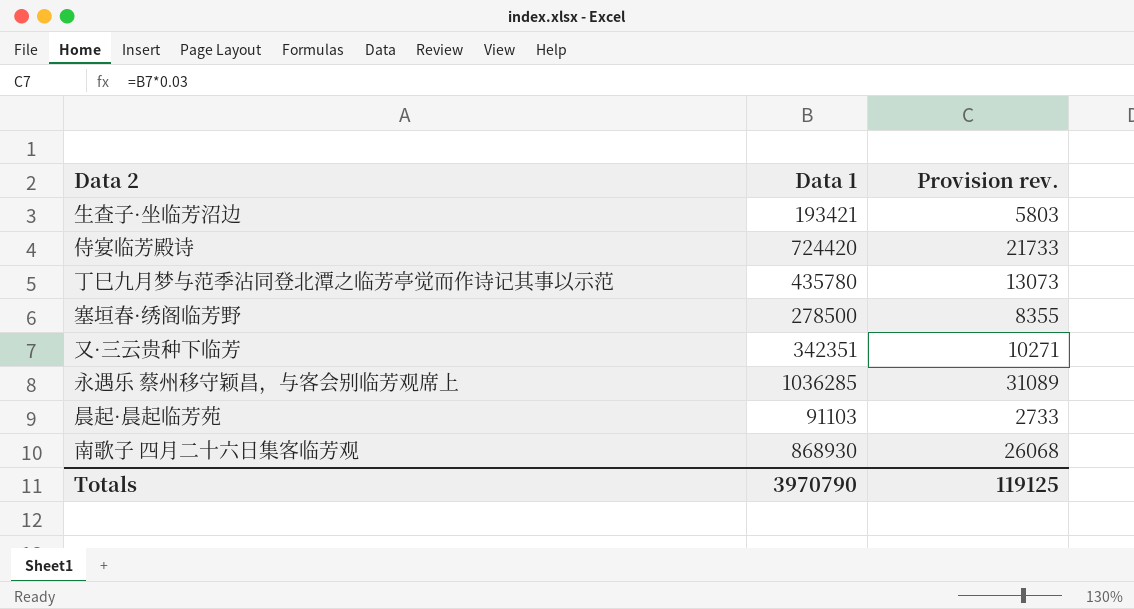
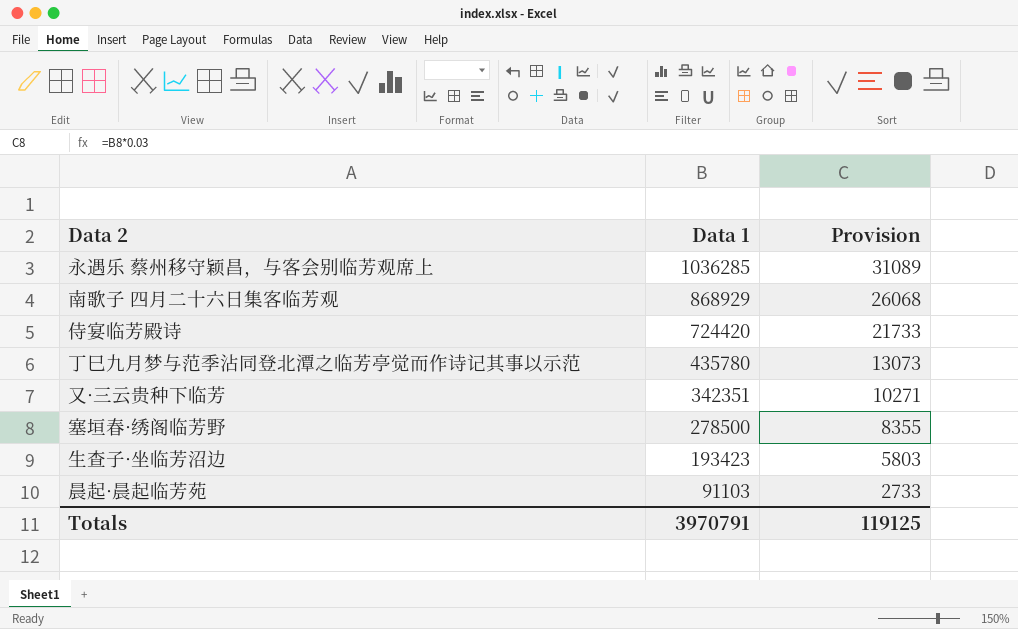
row order: none -> Data 1 descending
column name: Provision rev. -> Provision
南歌子 四月二十六日集客临芳观 | Data 1: 868930 -> 868929
生查子·坐临芳沼边 | Data 1: 193421 -> 193423
Totals | Data 1: 3970790 -> 3970791

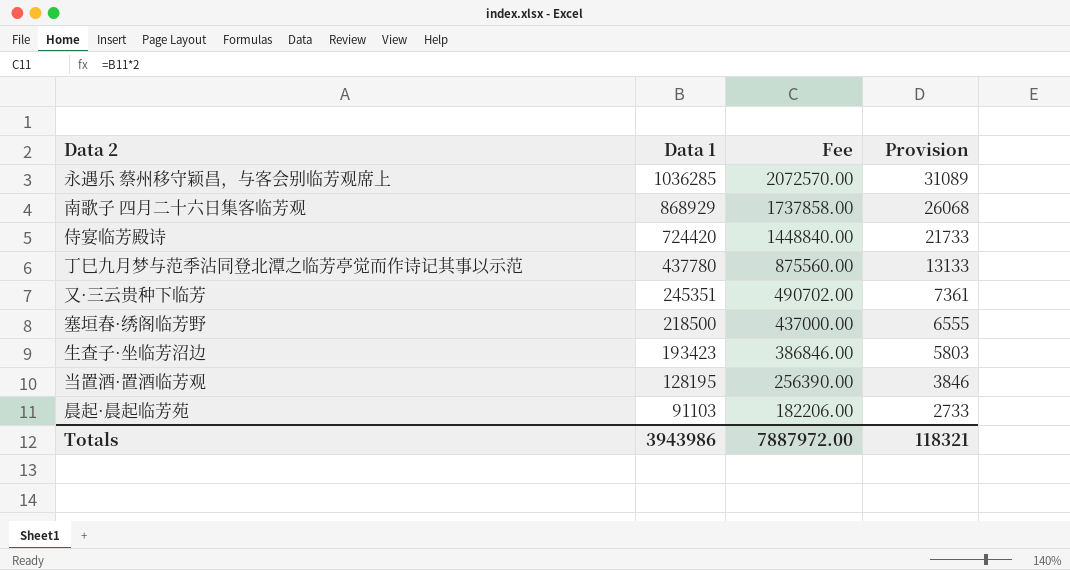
column Fee | formula: none -> [Data 1] * 2
丁巳九月梦与范季沾同登北潭之临芳亭觉而作诗记其事以示范 | Data 1: 435780 -> 437780
丁巳九月梦与范季沾同登北潭之临芳亭觉而作诗记其事以示范 | Provision: 13073 -> 13133
又·三云贵种下临芳 | Data 1: 342351 -> 245351
又·三云贵种下临芳 | Provision: 10271 -> 7361
塞垣春·绣阁临芳野 | Data 1: 278500 -> 218500
塞垣春·绣阁临芳野 | Provision: 8355 -> 6555
row 当置酒·置酒临芳观: none -> 128195 | 256390.00 | 3846
Totals | Data 1: 3970791 -> 3943986
Totals | Provision: 119125 -> 118321

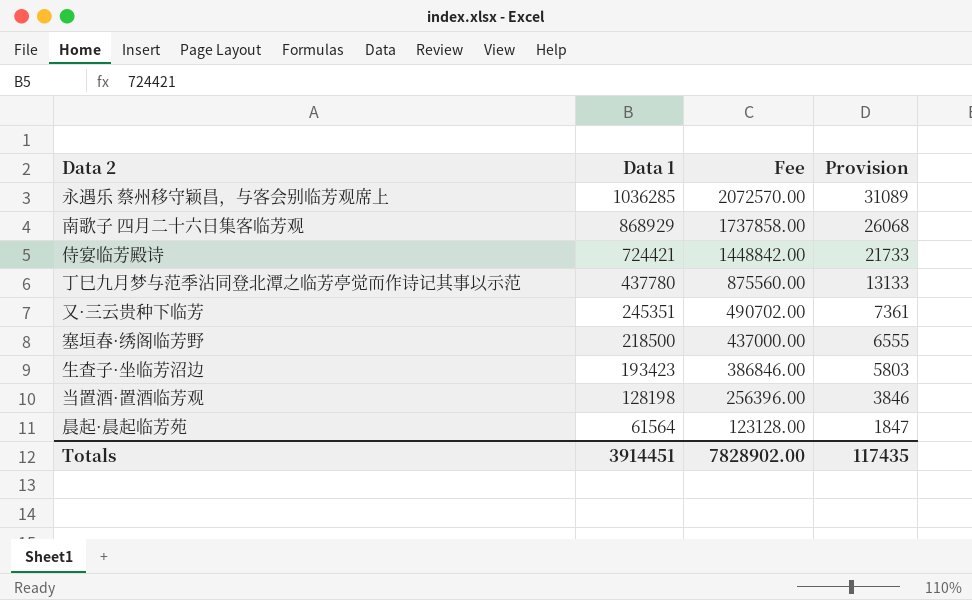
侍宴临芳殿诗 | Data 1: 724420 -> 724421
侍宴临芳殿诗 | Fee: 1448840.00 -> 1448842.00
当置酒·置酒临芳观 | Data 1: 128195 -> 128198
当置酒·置酒临芳观 | Fee: 256390.00 -> 256396.00
晨起·晨起临芳苑 | Data 1: 91103 -> 61564
晨起·晨起临芳苑 | Fee: 182206.00 -> 123128.00
晨起·晨起临芳苑 | Provision: 2733 -> 1847
Totals | Data 1: 3943986 -> 3914451
Totals | Fee: 7887972.00 -> 7828902.00
Totals | Provision: 118321 -> 117435

